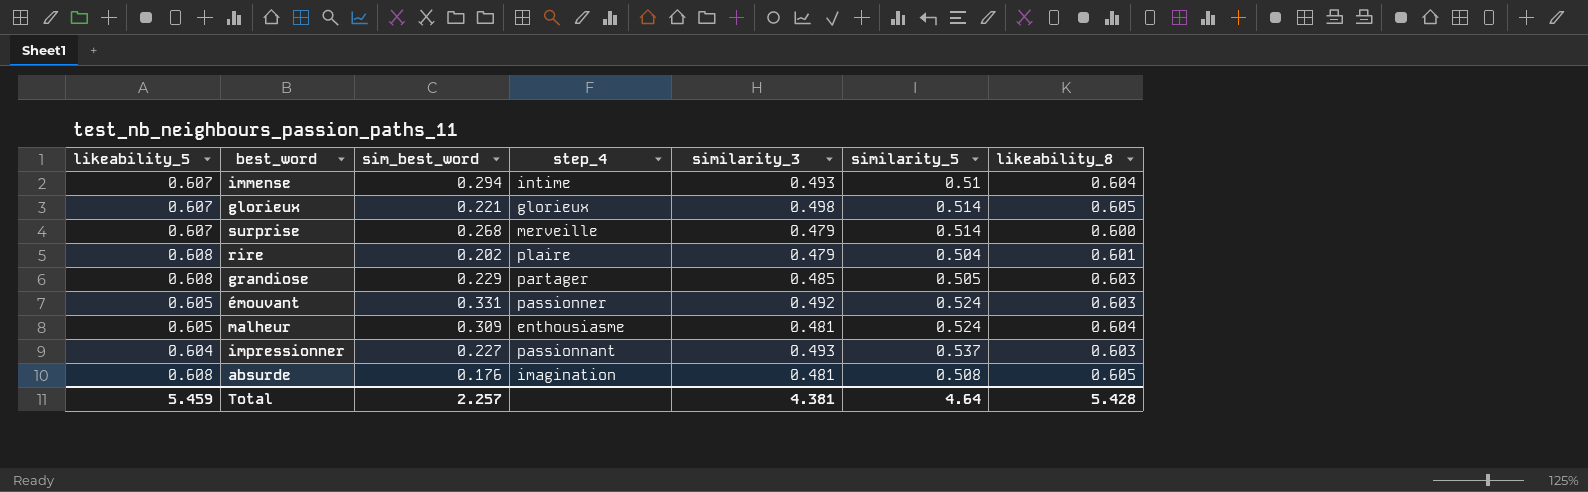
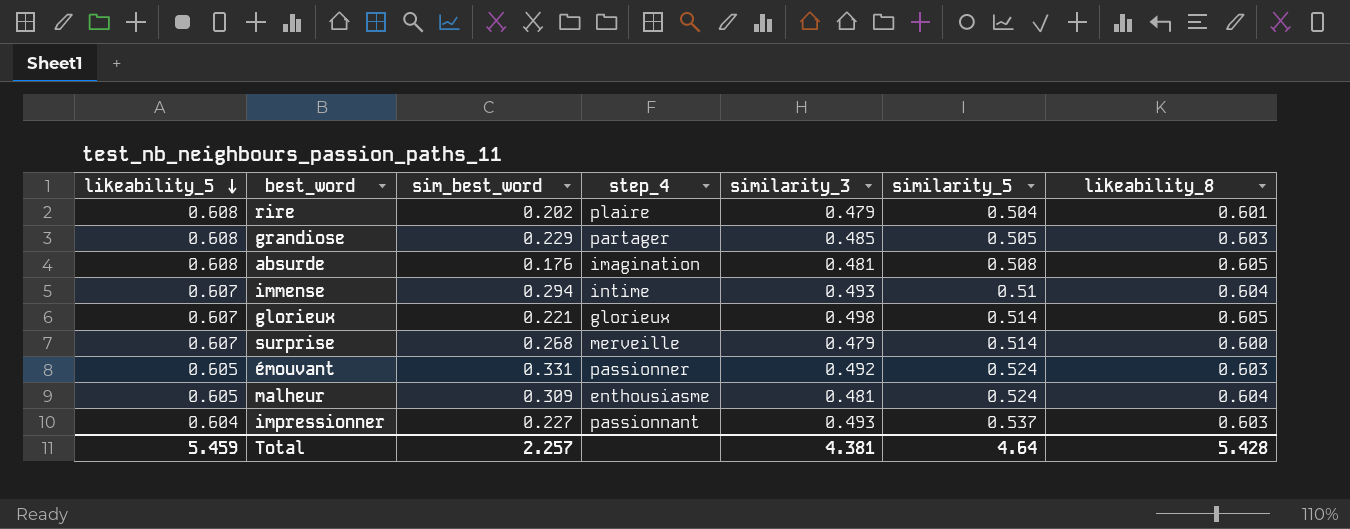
row order: none -> likeability_5 descending

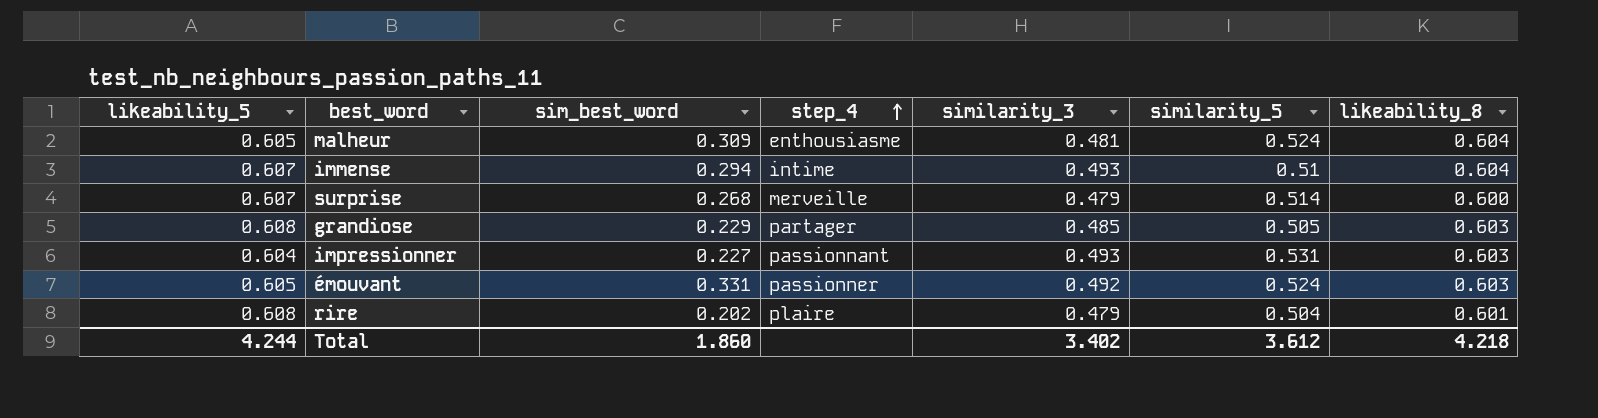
row order: likeability_5 descending -> step_4 ascending
row absurde: 0.608 | 0.176 | imagination | 0.481 | 0.508 | 0.605 -> none
row glorieux: 0.607 | 0.221 | glorieux | 0.498 | 0.514 | 0.605 -> none
impressionner | similarity_5: 0.537 -> 0.531
Total | likeability_5: 5.459 -> 4.244
Total | sim_best_word: 2.257 -> 1.860
Total | similarity_3: 4.381 -> 3.402
Total | similarity_5: 4.64 -> 3.612
Total | likeability_8: 5.428 -> 4.218

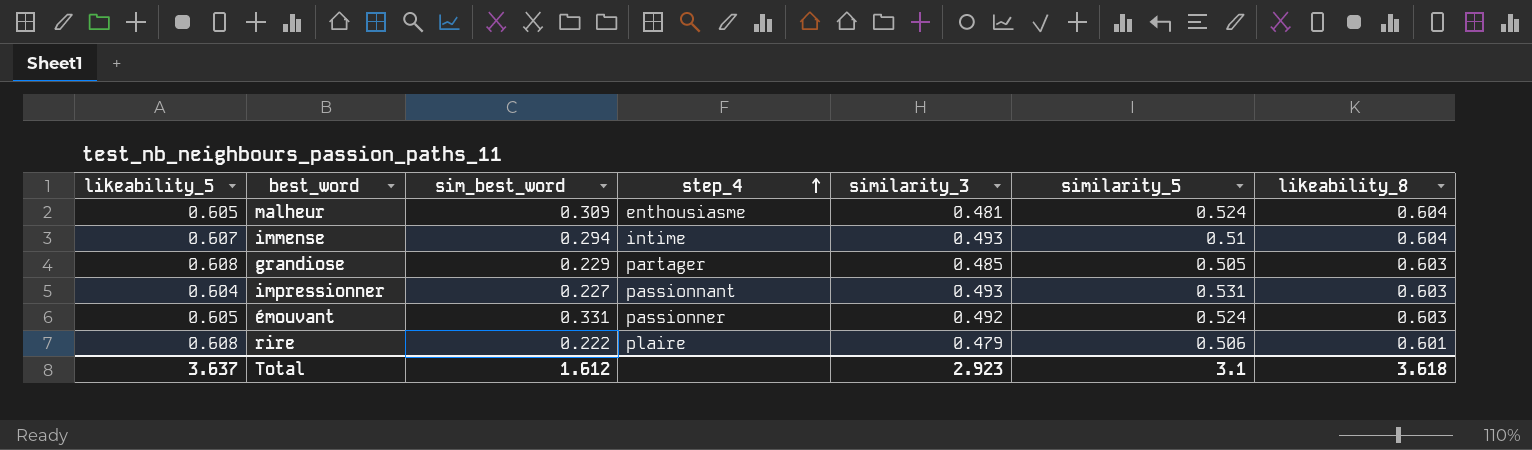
row surprise: 0.607 | 0.268 | merveille | 0.479 | 0.514 | 0.600 -> none
rire | sim_best_word: 0.202 -> 0.222
rire | similarity_5: 0.504 -> 0.506
Total | likeability_5: 4.244 -> 3.637
Total | sim_best_word: 1.860 -> 1.612
Total | similarity_3: 3.402 -> 2.923
Total | similarity_5: 3.612 -> 3.1
Total | likeability_8: 4.218 -> 3.618

